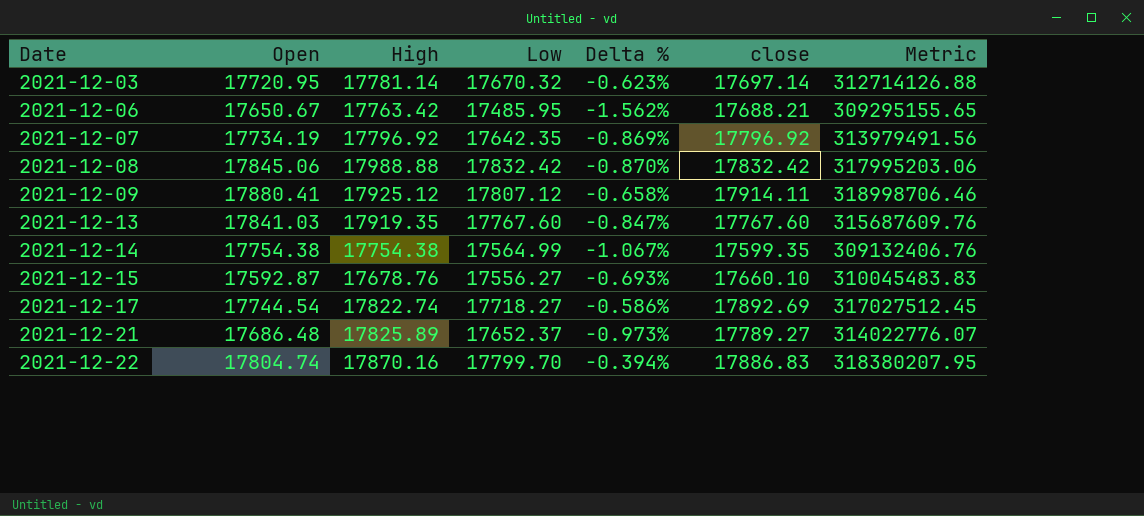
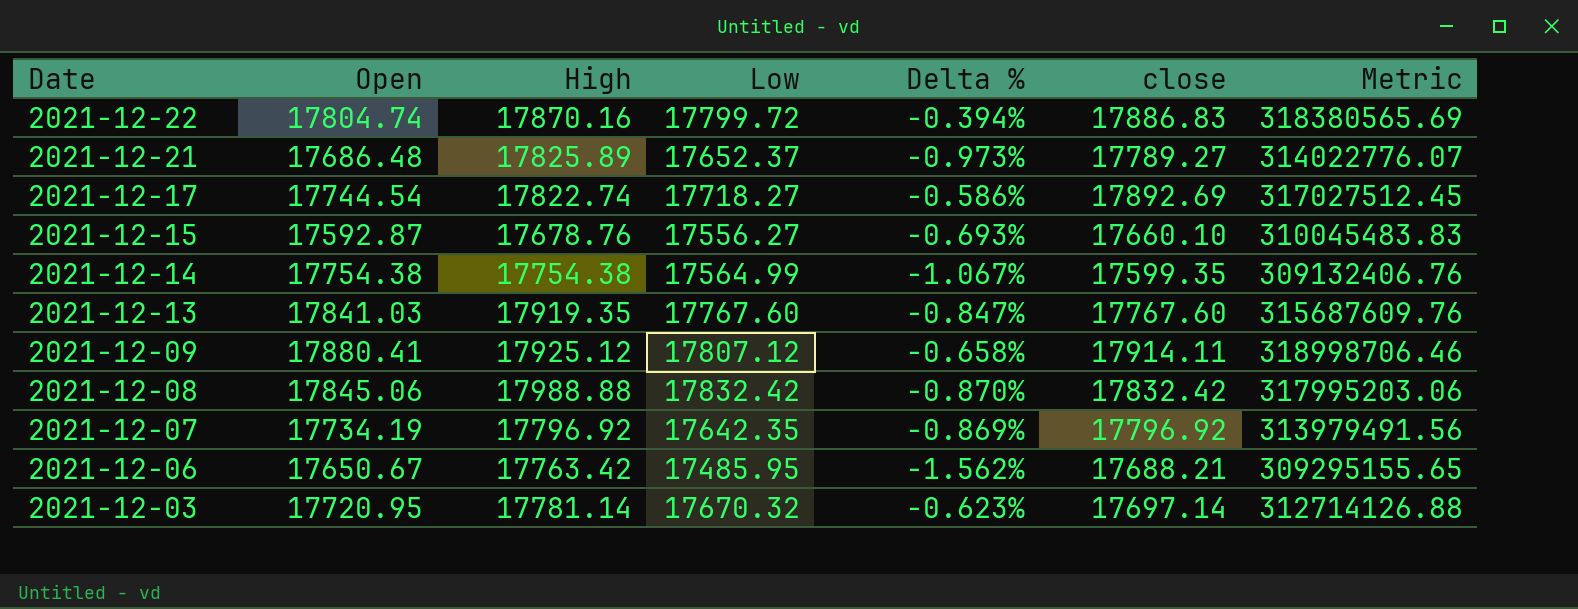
row order: Date ascending -> Date descending
2021-12-22 | Low: 17799.70 -> 17799.72
2021-12-22 | Metric: 318380207.95 -> 318380565.69

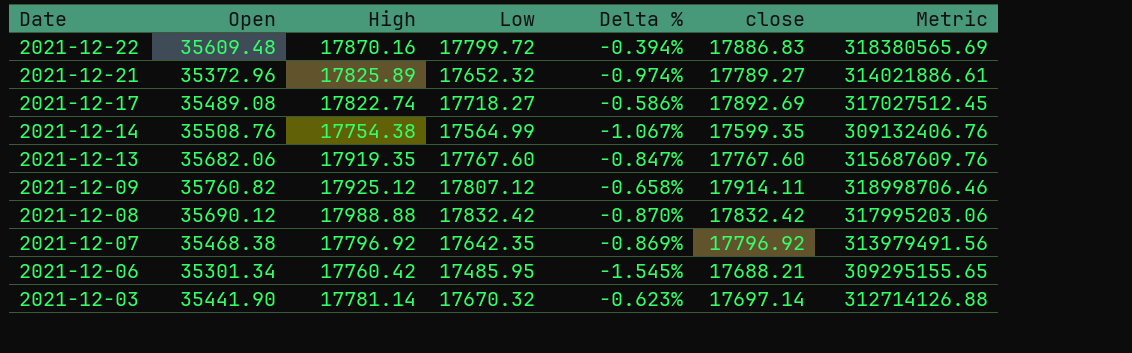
row 2021-12-15: 17592.87 | 17678.76 | 17556.27 | -0.693% | 17660.10 | 310045483.83 -> none
2021-12-22 | Open: 17804.74 -> 35609.48
2021-12-21 | Open: 17686.48 -> 35372.96
2021-12-21 | Low: 17652.37 -> 17652.32
2021-12-21 | Delta %: -0.973% -> -0.974%
2021-12-21 | Metric: 314022776.07 -> 314021886.61
2021-12-17 | Open: 17744.54 -> 35489.08
2021-12-14 | Open: 17754.38 -> 35508.76
2021-12-13 | Open: 17841.03 -> 35682.06
2021-12-09 | Open: 17880.41 -> 35760.82
2021-12-08 | Open: 17845.06 -> 35690.12
2021-12-07 | Open: 17734.19 -> 35468.38
2021-12-06 | Open: 17650.67 -> 35301.34
2021-12-06 | High: 17763.42 -> 17760.42
2021-12-06 | Delta %: -1.562% -> -1.545%
2021-12-03 | Open: 17720.95 -> 35441.90

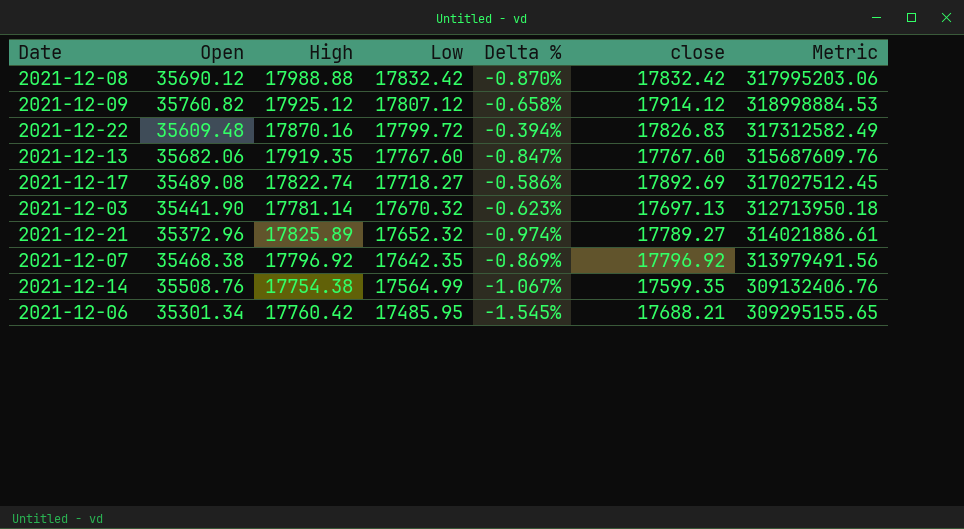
row order: Date descending -> Low descending
2021-12-09 | close: 17914.11 -> 17914.12
2021-12-09 | Metric: 318998706.46 -> 318998884.53
2021-12-22 | close: 17886.83 -> 17826.83
2021-12-22 | Metric: 318380565.69 -> 317312582.49
2021-12-03 | close: 17697.14 -> 17697.13
2021-12-03 | Metric: 312714126.88 -> 312713950.18

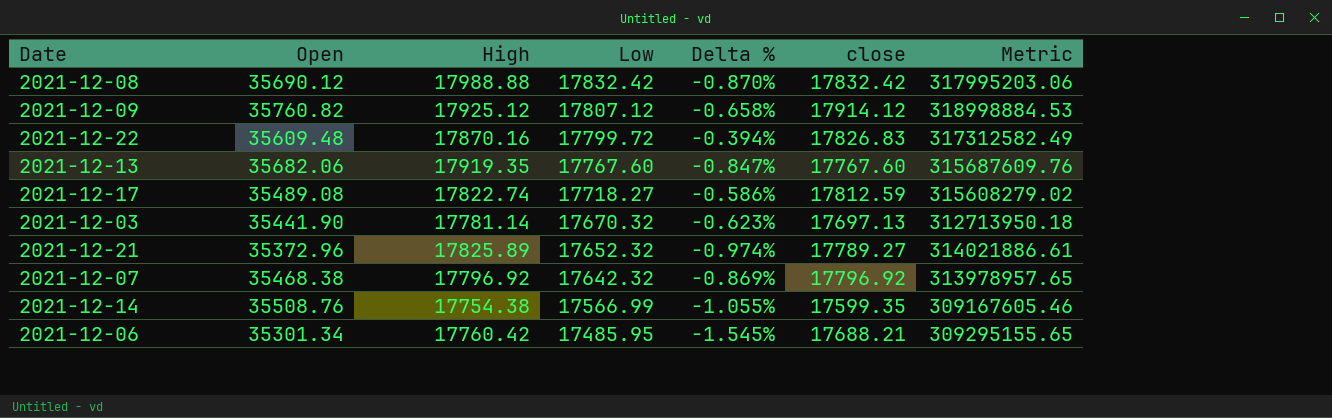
2021-12-17 | close: 17892.69 -> 17812.59
2021-12-17 | Metric: 317027512.45 -> 315608279.02
2021-12-07 | Low: 17642.35 -> 17642.32
2021-12-07 | Metric: 313979491.56 -> 313978957.65
2021-12-14 | Low: 17564.99 -> 17566.99
2021-12-14 | Delta %: -1.067% -> -1.055%
2021-12-14 | Metric: 309132406.76 -> 309167605.46

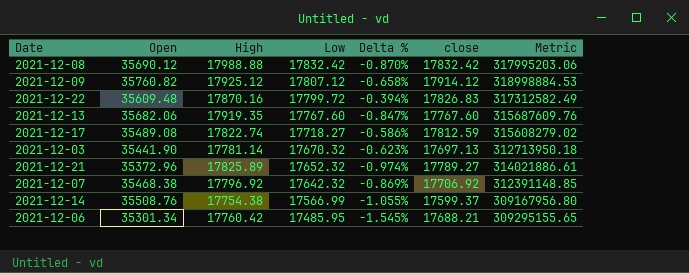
2021-12-07 | close: 17796.92 -> 17706.92
2021-12-07 | Metric: 313978957.65 -> 312391148.85
2021-12-14 | close: 17599.35 -> 17599.37
2021-12-14 | Metric: 309167605.46 -> 309167956.80

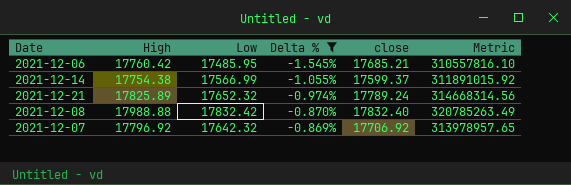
filter: none -> Delta % <= -0.869%
row order: Low descending -> Delta % ascending
column Open | position: 2 -> none
column Metric | formula: [Low] * [close] -> [High] * [Low]
2021-12-06 | close: 17688.21 -> 17685.21
2021-12-21 | close: 17789.27 -> 17789.24
2021-12-08 | close: 17832.42 -> 17832.40

